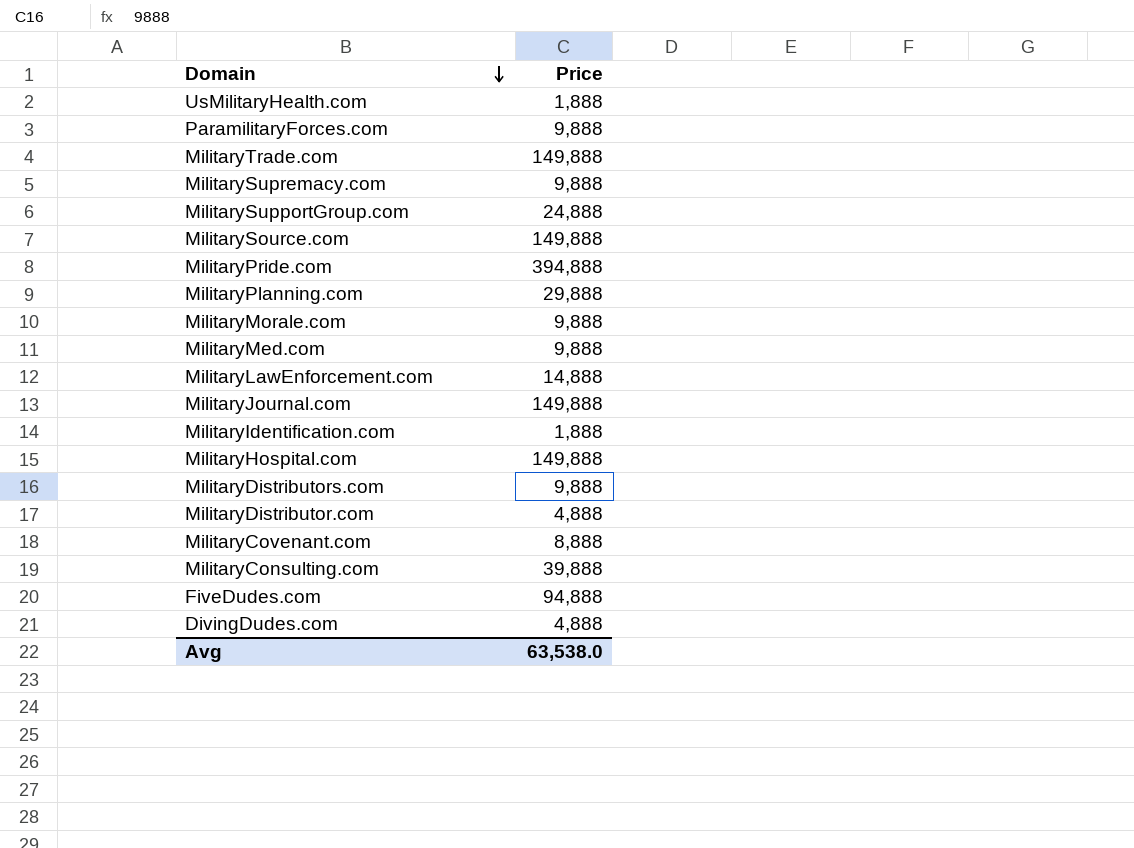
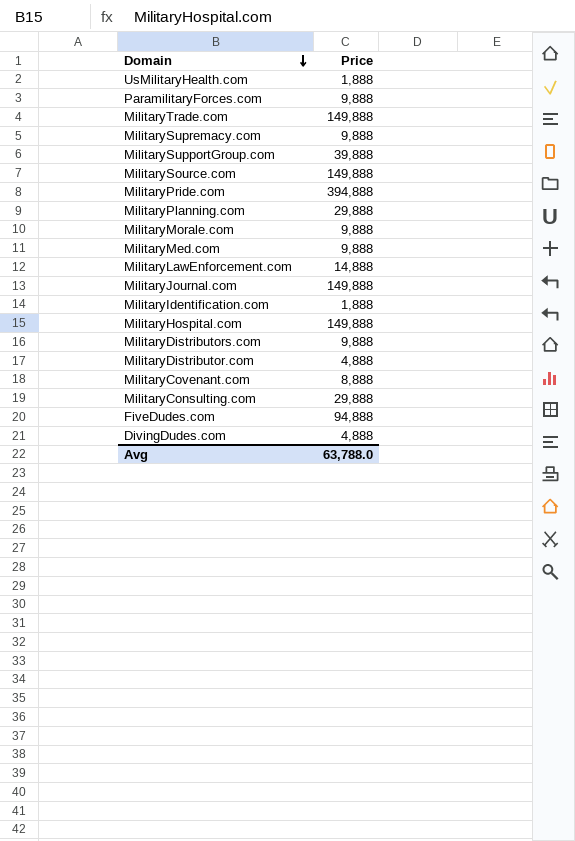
MilitarySupportGroup.com | Price: 24,888 -> 39,888
MilitaryConsulting.com | Price: 39,888 -> 29,888
Avg | Price: 63,538.0 -> 63,788.0

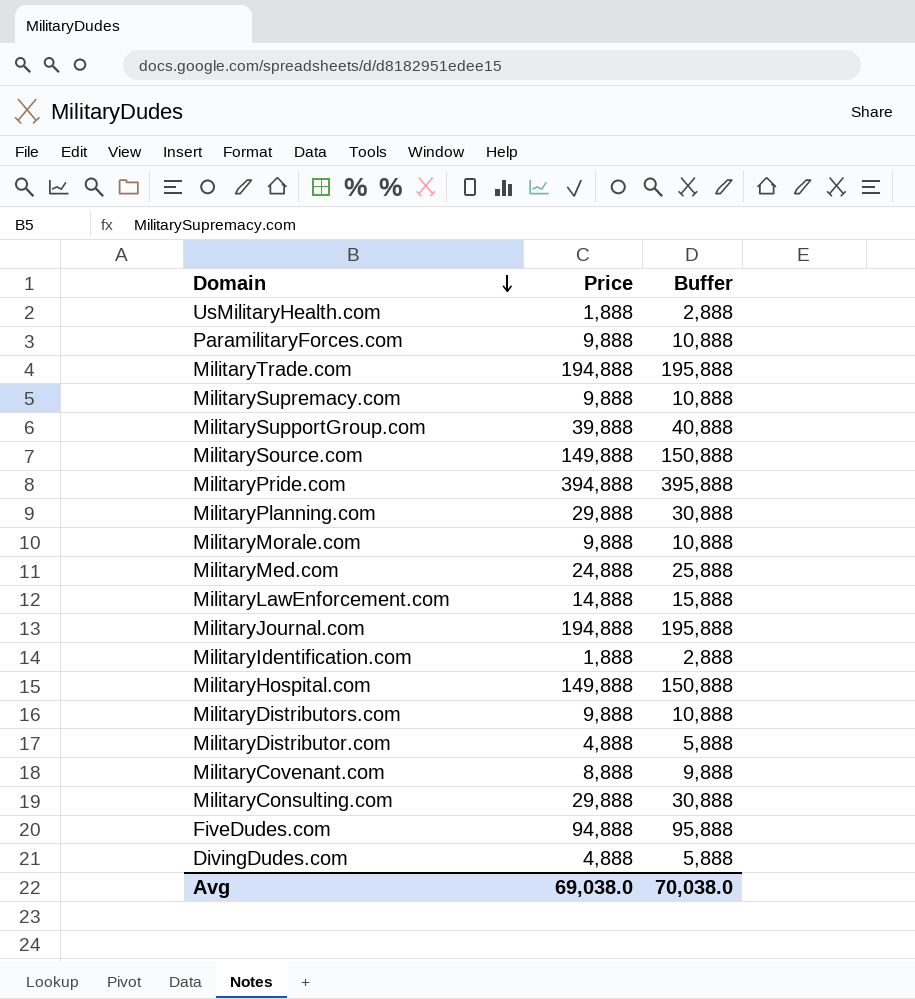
column Buffer | formula: none -> [Price] + 1000
MilitaryTrade.com | Price: 149,888 -> 194,888
MilitaryMed.com | Price: 9,888 -> 24,888
MilitaryJournal.com | Price: 149,888 -> 194,888
Avg | Price: 63,788.0 -> 69,038.0

